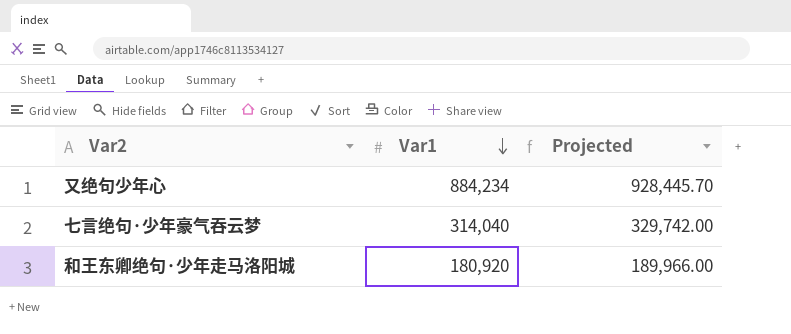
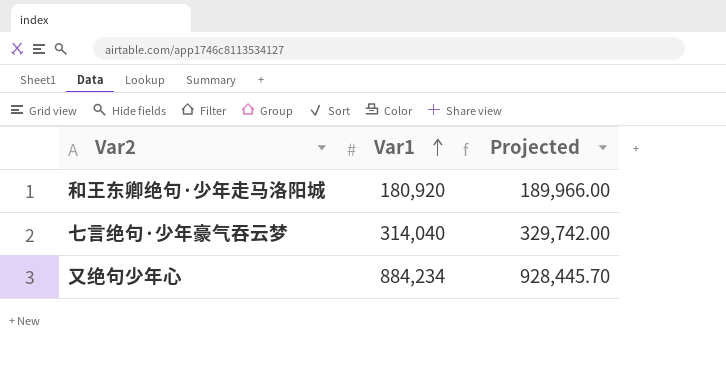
row order: Var1 descending -> Var1 ascending

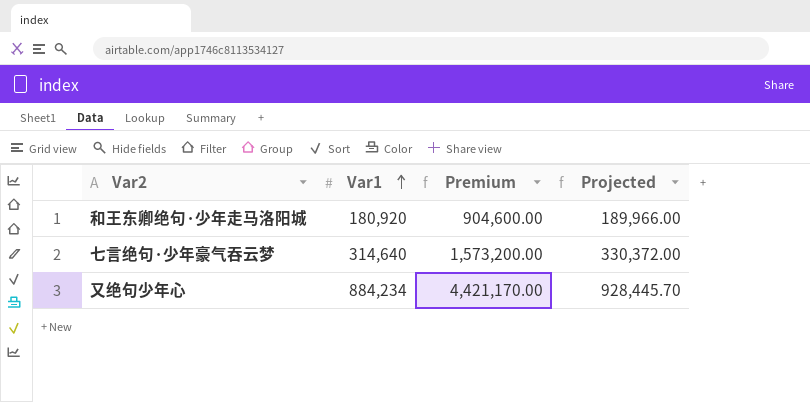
column Premium | formula: none -> [Var1] * 5
七言绝句·少年豪气吞云梦 | Var1: 314,040 -> 314,640
七言绝句·少年豪气吞云梦 | Projected: 329,742.00 -> 330,372.00

